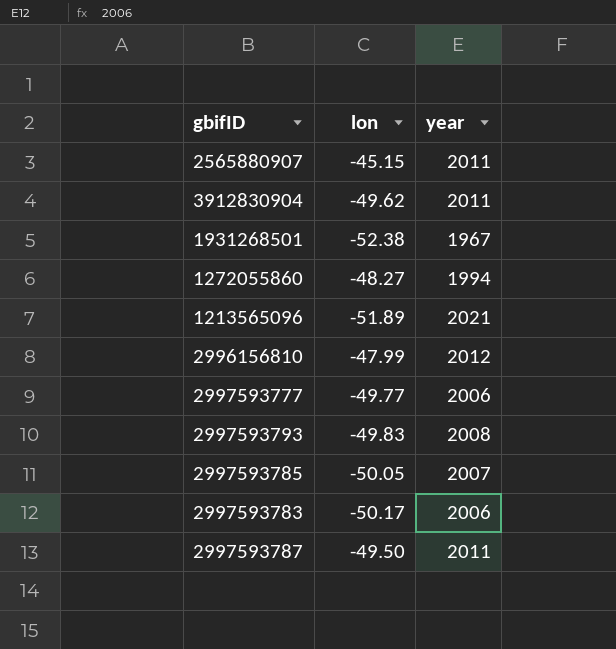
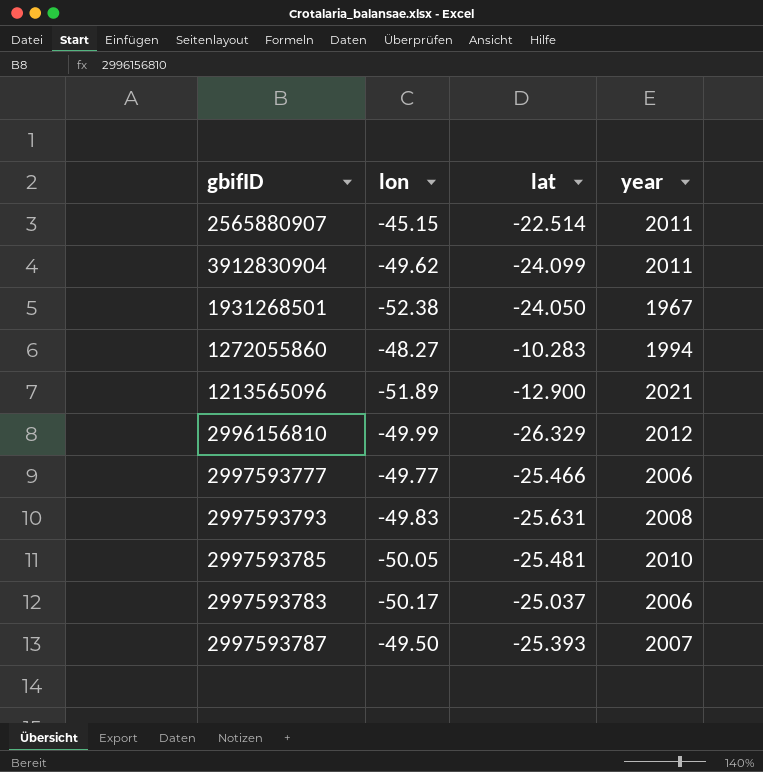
column lat | position: none -> 3
2996156810 | lon: -47.99 -> -49.99
2997593785 | year: 2007 -> 2010
2997593787 | year: 2011 -> 2007

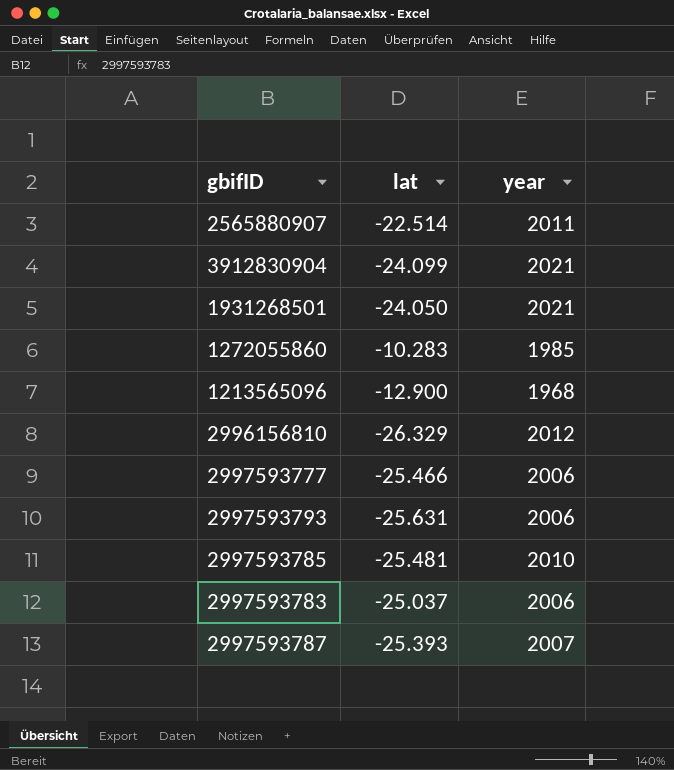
column lon | position: 2 -> none
3912830904 | year: 2011 -> 2021
1931268501 | year: 1967 -> 2021
1272055860 | year: 1994 -> 1985
1213565096 | year: 2021 -> 1968
2997593793 | year: 2008 -> 2006

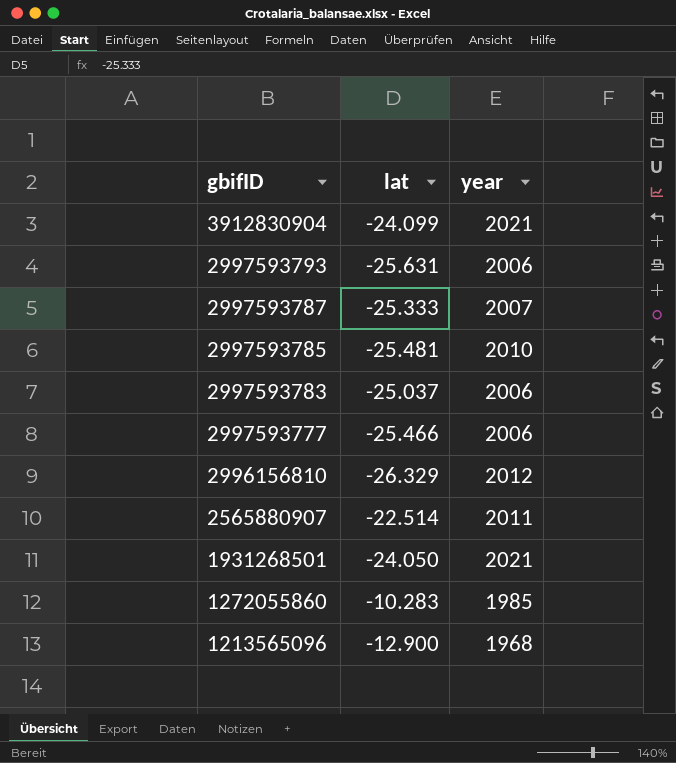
row order: none -> gbifID descending
2997593787 | lat: -25.393 -> -25.333

